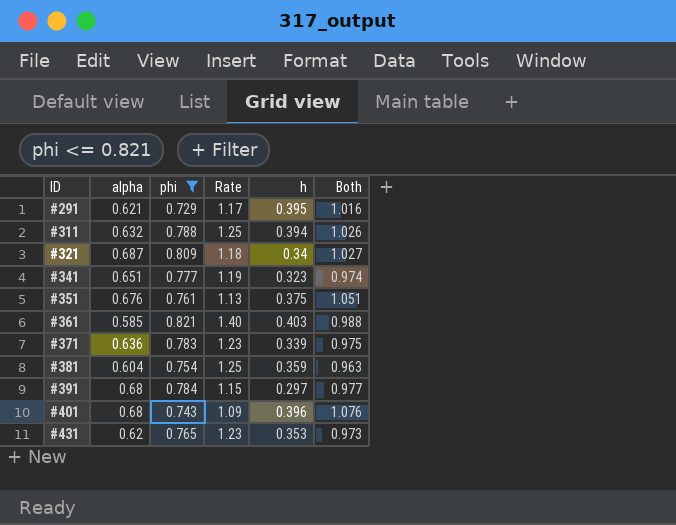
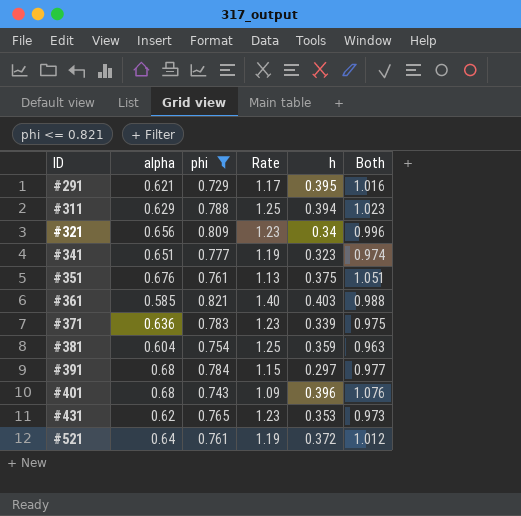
#311 | alpha: 0.632 -> 0.629
#311 | Both: 1.026 -> 1.023
#321 | alpha: 0.687 -> 0.656
#321 | Rate: 1.18 -> 1.23
#321 | Both: 1.027 -> 0.996
row #521: none -> 0.64 | 0.761 | 1.19 | 0.372 | 1.012

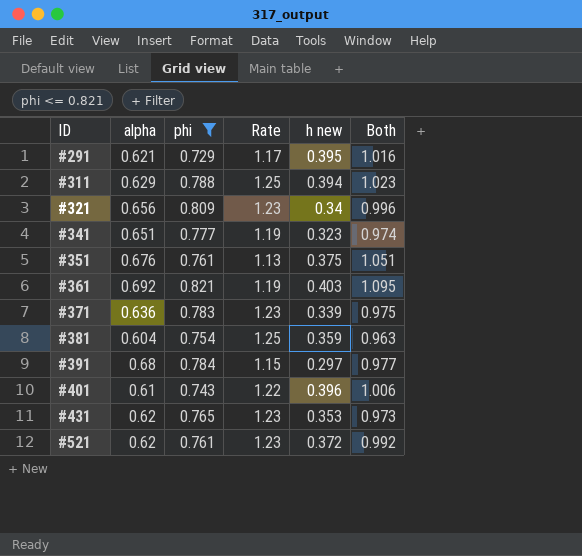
column name: h -> h new
#361 | alpha: 0.585 -> 0.692
#361 | Rate: 1.40 -> 1.19
#361 | Both: 0.988 -> 1.095
#401 | alpha: 0.68 -> 0.61
#401 | Rate: 1.09 -> 1.22
#401 | Both: 1.076 -> 1.006
#521 | alpha: 0.64 -> 0.62
#521 | Rate: 1.19 -> 1.23
#521 | Both: 1.012 -> 0.992

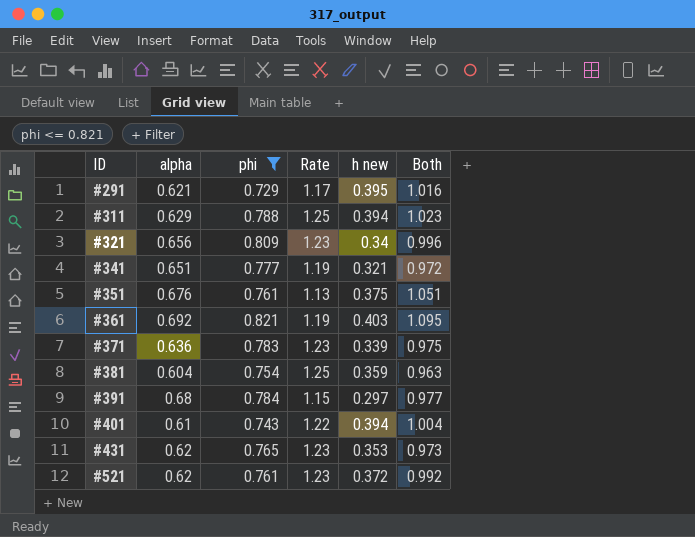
#341 | h new: 0.323 -> 0.321
#341 | Both: 0.974 -> 0.972
#401 | h new: 0.396 -> 0.394
#401 | Both: 1.006 -> 1.004

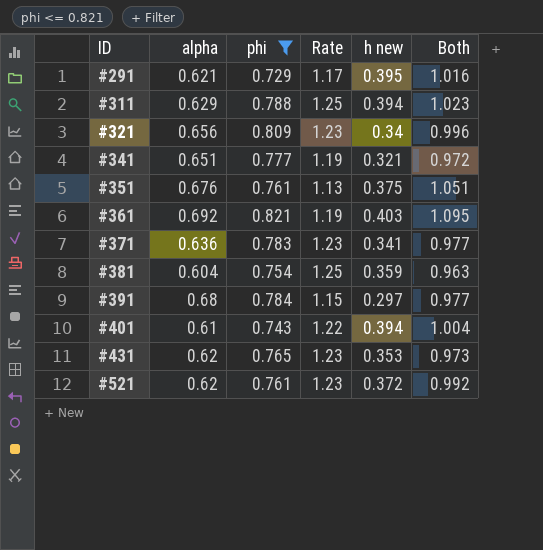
#371 | h new: 0.339 -> 0.341
#371 | Both: 0.975 -> 0.977

